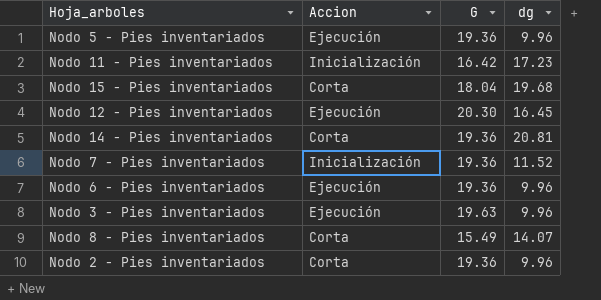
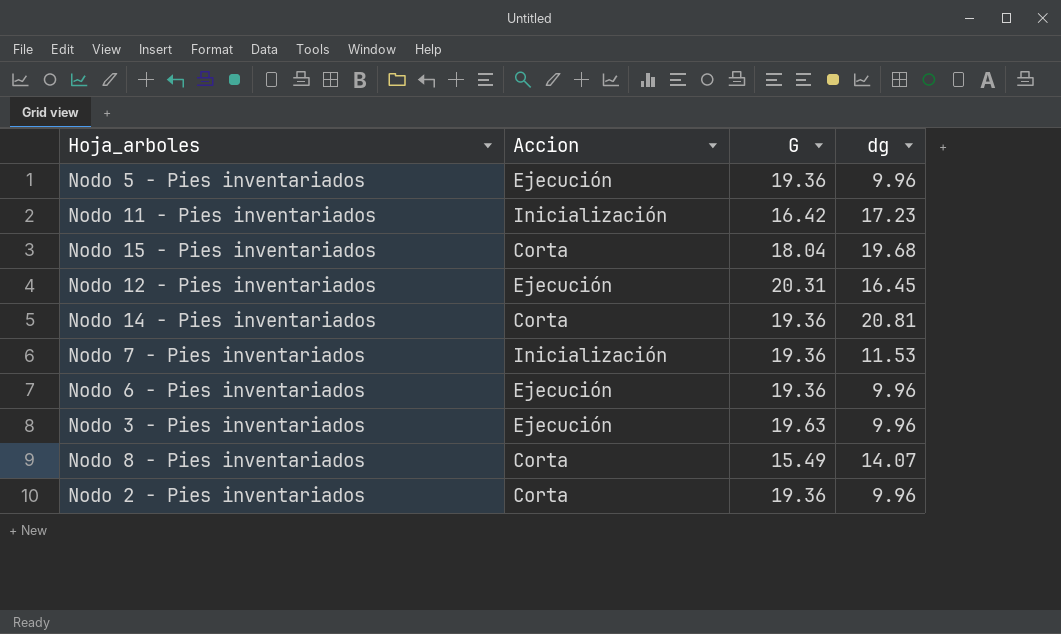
Nodo 12 - Pies inventariados | G: 20.30 -> 20.31
Nodo 7 - Pies inventariados | dg: 11.52 -> 11.53

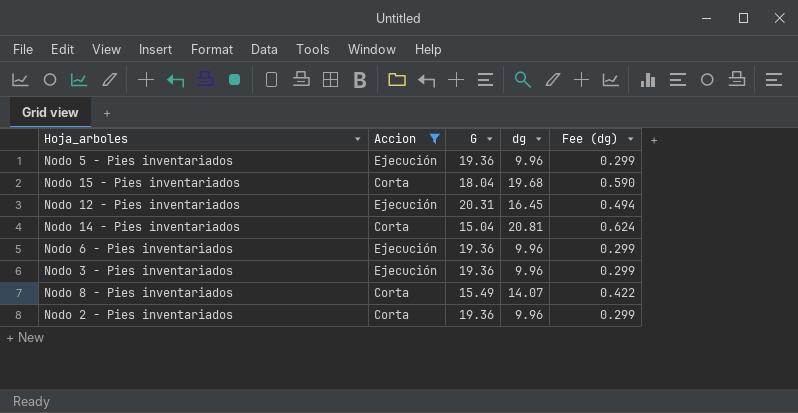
filter: none -> Accion != Inicialización
column Fee (dg) | formula: none -> [dg] * 0.03
Nodo 14 - Pies inventariados | G: 19.36 -> 15.04
Nodo 3 - Pies inventariados | G: 19.63 -> 19.36

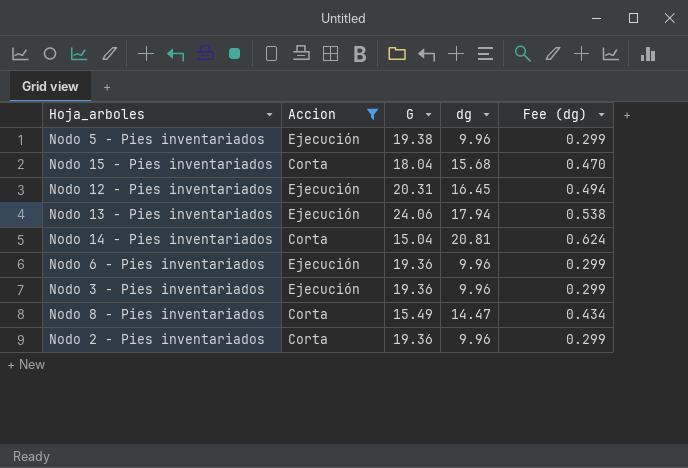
Nodo 5 - Pies inventariados | G: 19.36 -> 19.38
Nodo 15 - Pies inventariados | dg: 19.68 -> 15.68
Nodo 15 - Pies inventariados | Fee (dg): 0.590 -> 0.470
row Nodo 13 - Pies inventariados: none -> Ejecución | 24.06 | 17.94 | 0.538
Nodo 8 - Pies inventariados | dg: 14.07 -> 14.47
Nodo 8 - Pies inventariados | Fee (dg): 0.422 -> 0.434

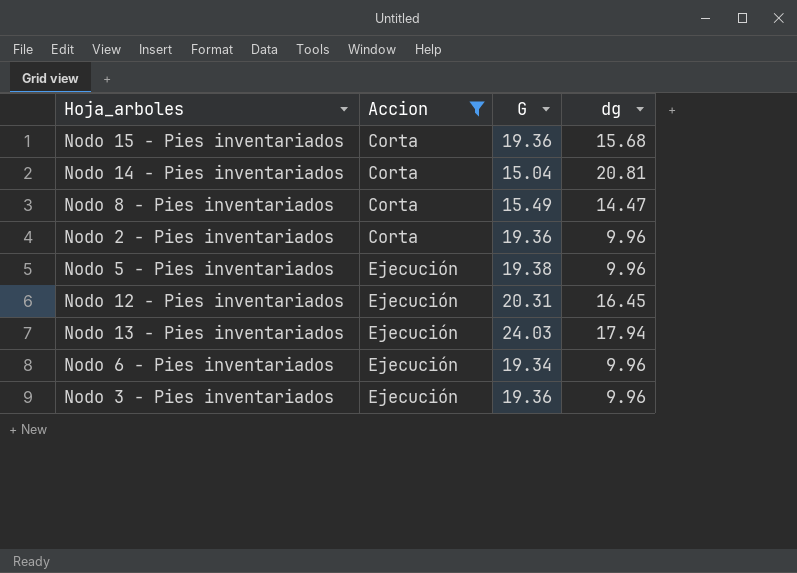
row order: none -> Accion ascending
column Fee (dg) | formula: [dg] * 0.03 -> none
Nodo 15 - Pies inventariados | G: 18.04 -> 19.36
Nodo 13 - Pies inventariados | G: 24.06 -> 24.03
Nodo 6 - Pies inventariados | G: 19.36 -> 19.34

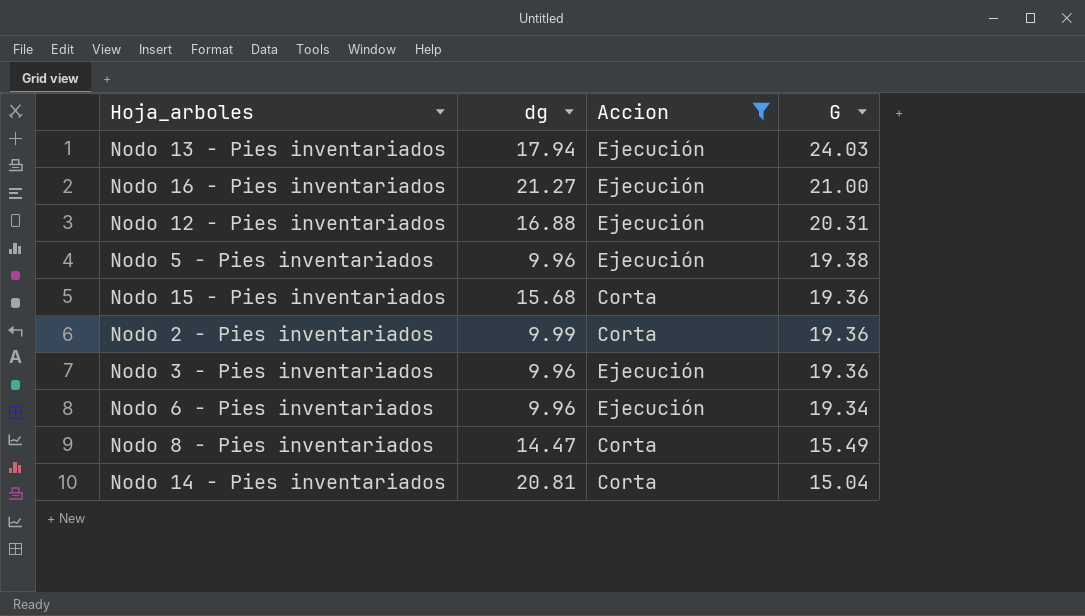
row order: Accion ascending -> G descending
column dg | position: 4 -> 2
row Nodo 16 - Pies inventariados: none -> 21.27 | Ejecución | 21.00
Nodo 12 - Pies inventariados | dg: 16.45 -> 16.88
Nodo 2 - Pies inventariados | dg: 9.96 -> 9.99

